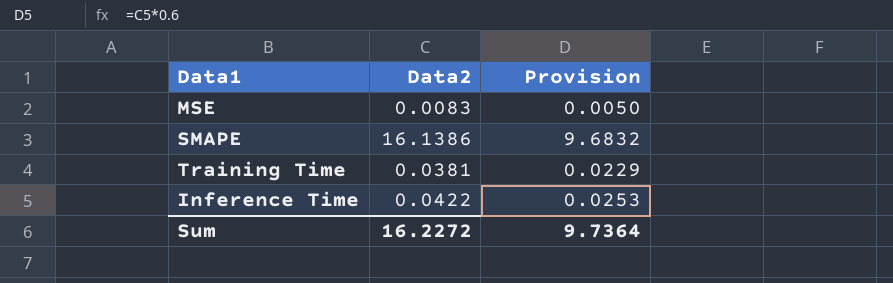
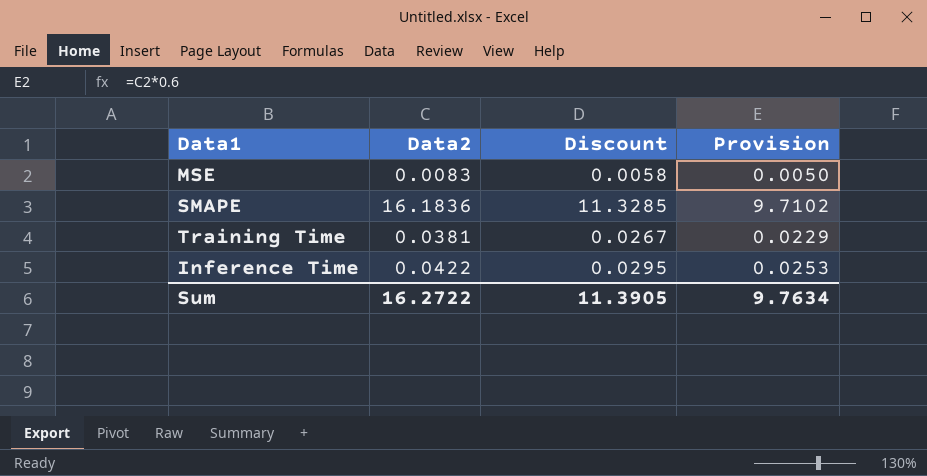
column Discount | formula: none -> [Data2] * 0.7
SMAPE | Data2: 16.1386 -> 16.1836
SMAPE | Provision: 9.6832 -> 9.7102
Sum | Data2: 16.2272 -> 16.2722
Sum | Provision: 9.7364 -> 9.7634

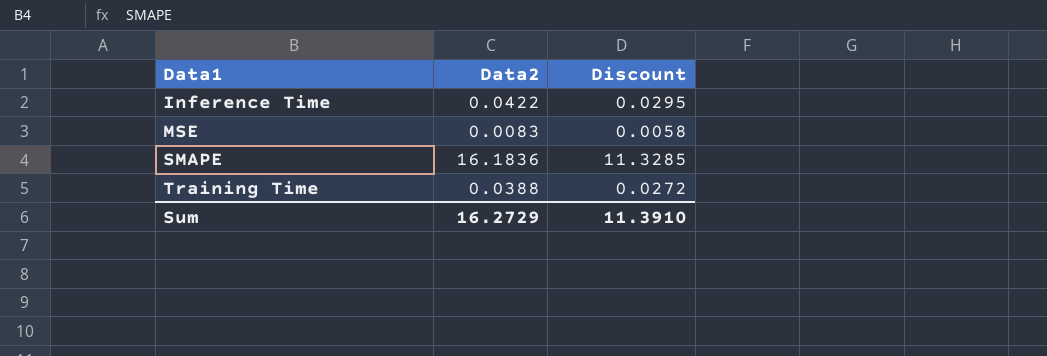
row order: none -> Data1 ascending
column Provision | formula: [Data2] * 0.6 -> none
Training Time | Data2: 0.0381 -> 0.0388
Training Time | Discount: 0.0267 -> 0.0272
Sum | Data2: 16.2722 -> 16.2729
Sum | Discount: 11.3905 -> 11.3910

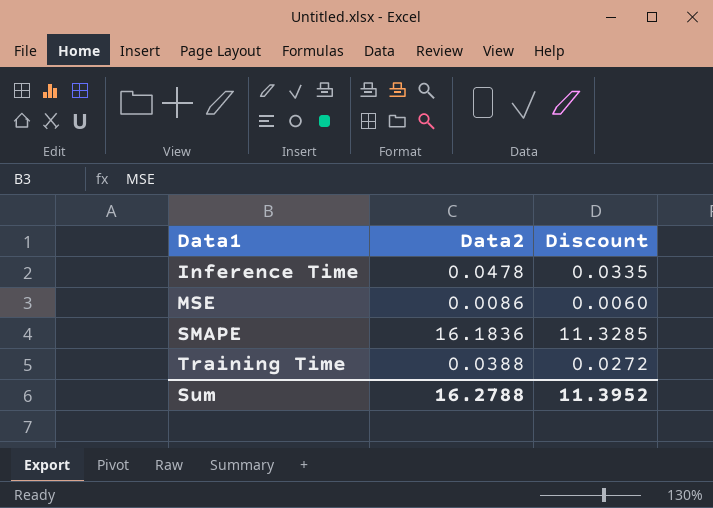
Inference Time | Data2: 0.0422 -> 0.0478
Inference Time | Discount: 0.0295 -> 0.0335
MSE | Data2: 0.0083 -> 0.0086
MSE | Discount: 0.0058 -> 0.0060
Sum | Data2: 16.2729 -> 16.2788
Sum | Discount: 11.3910 -> 11.3952

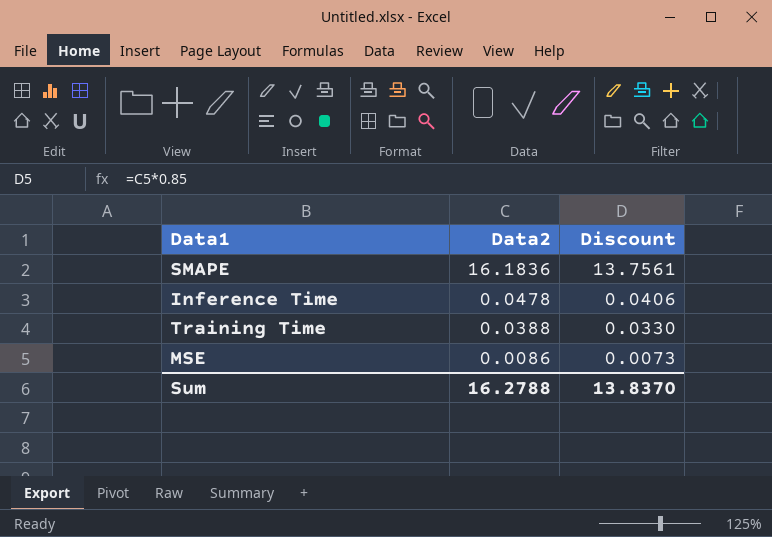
row order: Data1 ascending -> Data2 descending
column Discount | formula: [Data2] * 0.7 -> [Data2] * 0.85
Sum | Discount: 11.3952 -> 13.8370

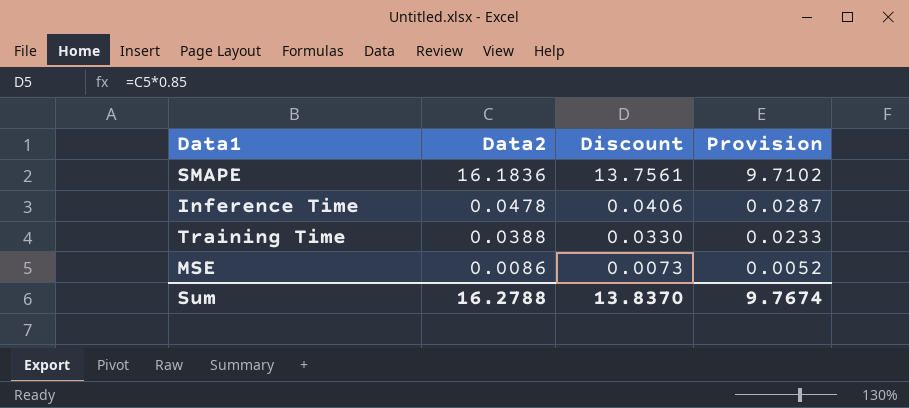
column Provision | formula: none -> [Data2] * 0.6

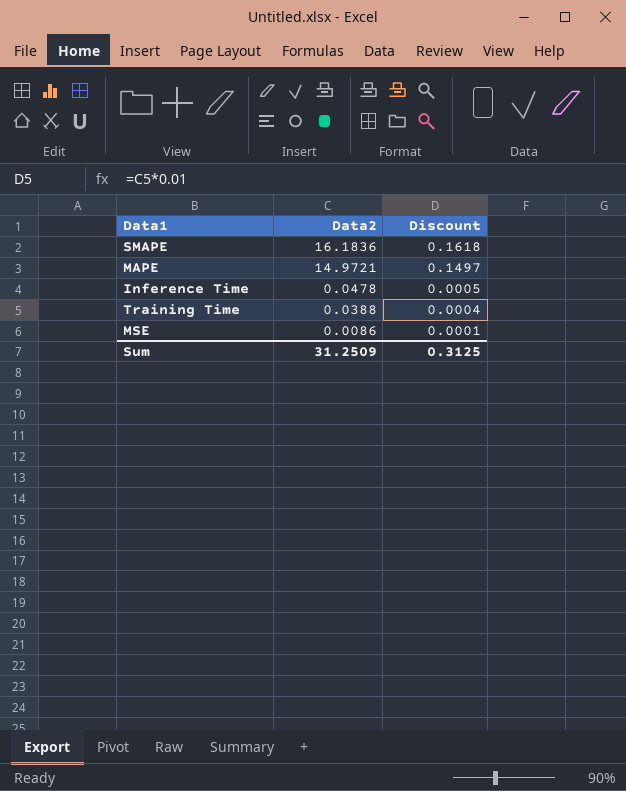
column Provision | formula: [Data2] * 0.6 -> none
column Discount | formula: [Data2] * 0.85 -> [Data2] * 0.01
row MAPE: none -> 14.9721 | 0.1497
Sum | Data2: 16.2788 -> 31.2509
Sum | Discount: 13.8370 -> 0.3125

